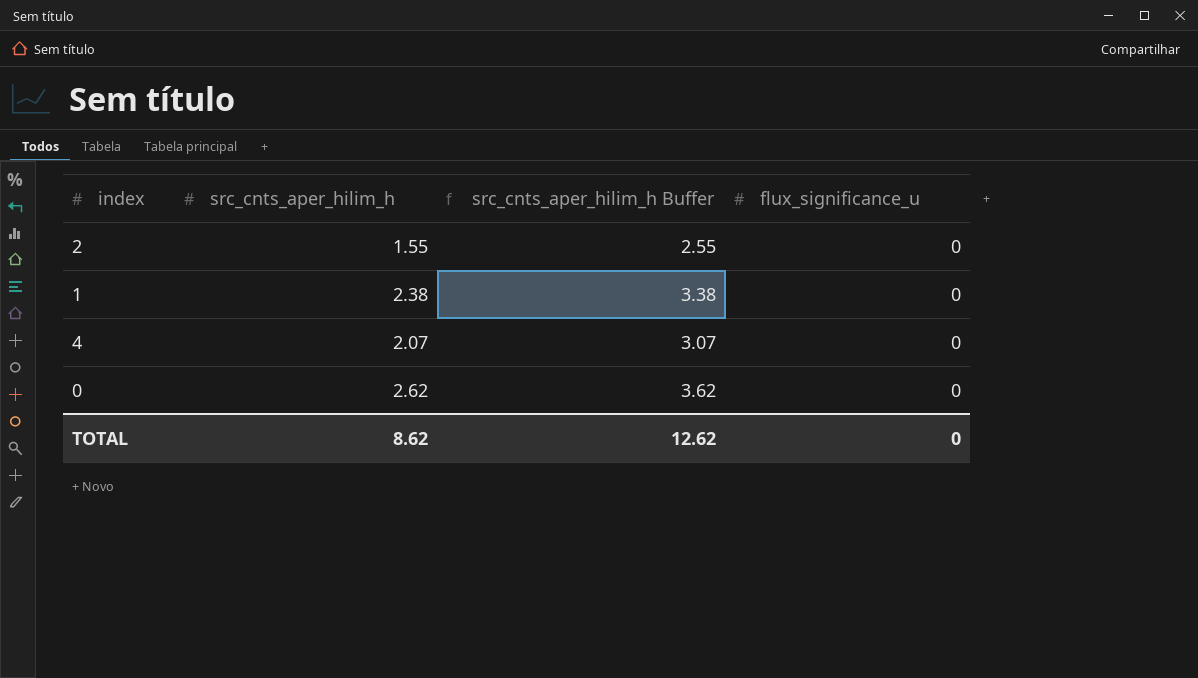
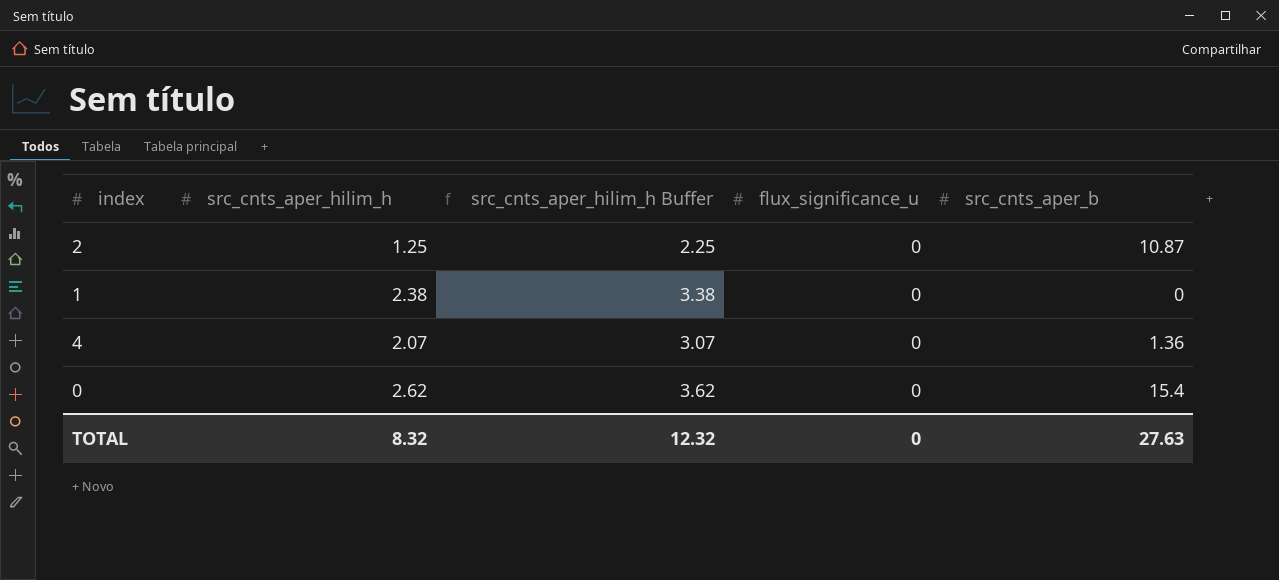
column src_cnts_aper_b | position: none -> 5
2 | src_cnts_aper_hilim_h: 1.55 -> 1.25
2 | src_cnts_aper_hilim_h Buffer: 2.55 -> 2.25
TOTAL | src_cnts_aper_hilim_h: 8.62 -> 8.32
TOTAL | src_cnts_aper_hilim_h Buffer: 12.62 -> 12.32

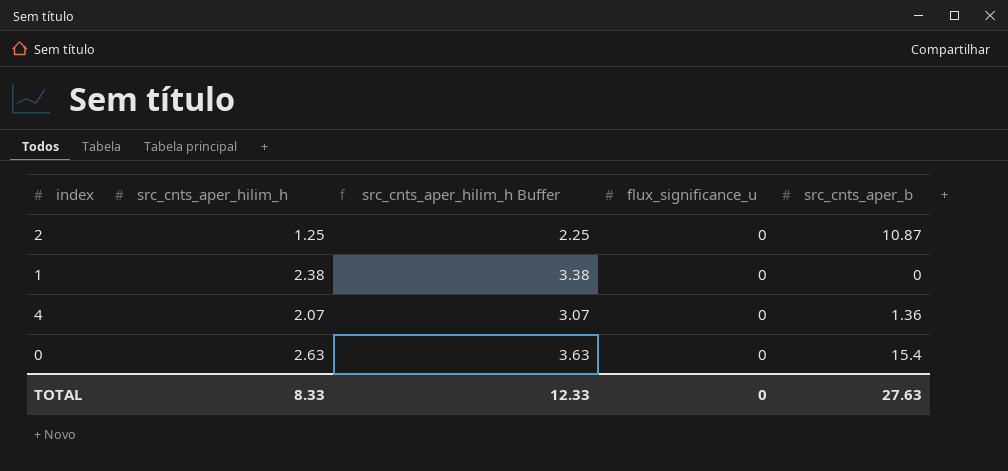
0 | src_cnts_aper_hilim_h: 2.62 -> 2.63
0 | src_cnts_aper_hilim_h Buffer: 3.62 -> 3.63
TOTAL | src_cnts_aper_hilim_h: 8.32 -> 8.33
TOTAL | src_cnts_aper_hilim_h Buffer: 12.32 -> 12.33

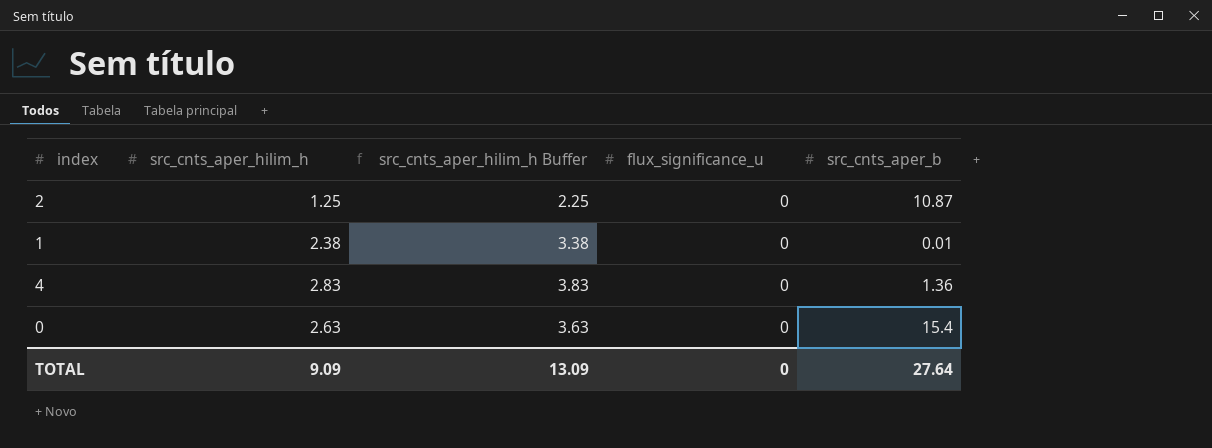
1 | src_cnts_aper_b: 0 -> 0.01
4 | src_cnts_aper_hilim_h: 2.07 -> 2.83
4 | src_cnts_aper_hilim_h Buffer: 3.07 -> 3.83
TOTAL | src_cnts_aper_hilim_h: 8.33 -> 9.09
TOTAL | src_cnts_aper_hilim_h Buffer: 12.33 -> 13.09
TOTAL | src_cnts_aper_b: 27.63 -> 27.64

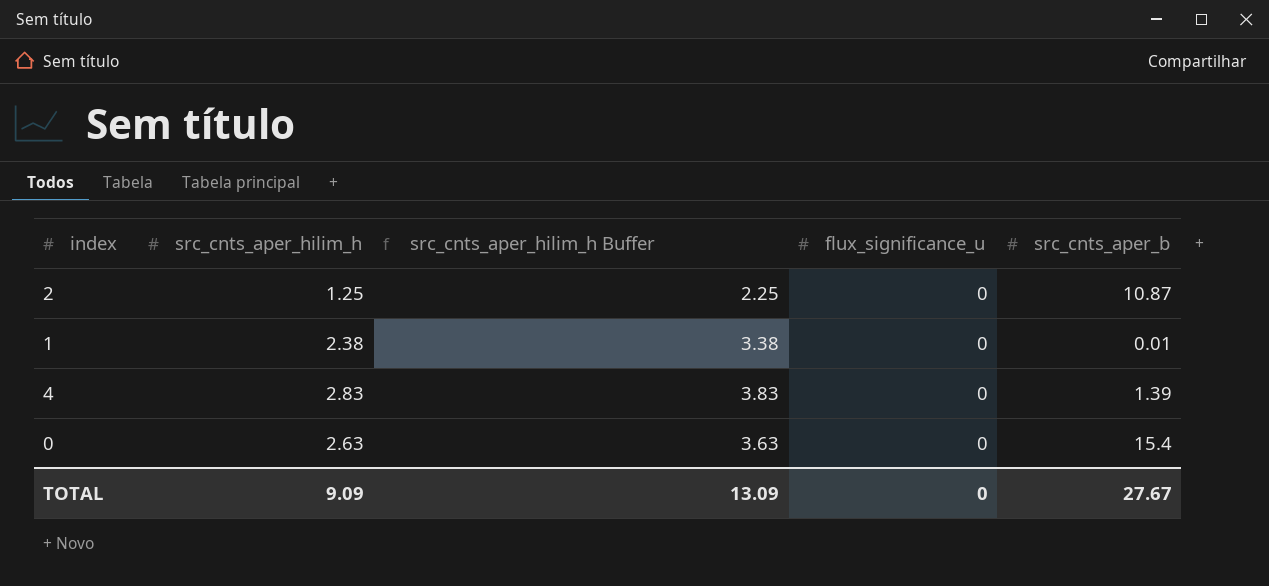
4 | src_cnts_aper_b: 1.36 -> 1.39
TOTAL | src_cnts_aper_b: 27.64 -> 27.67

